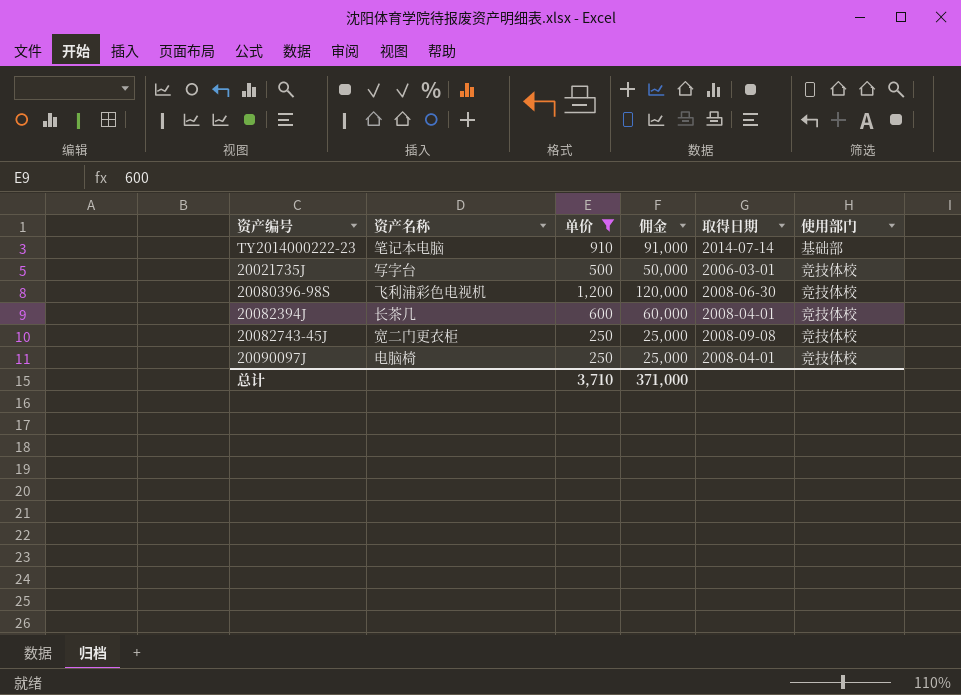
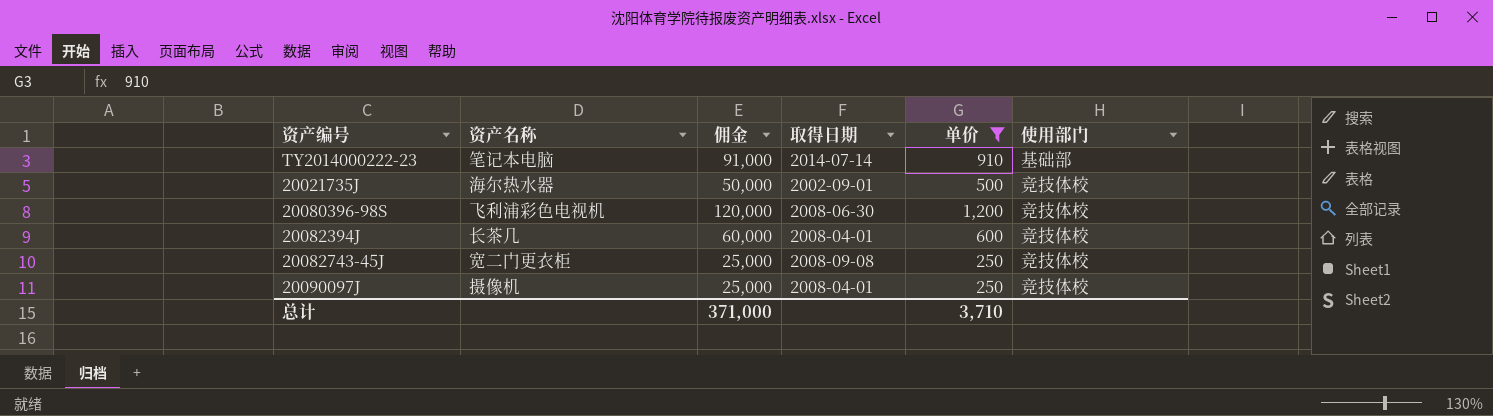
column 单价 | position: 3 -> 5
20021735J | 资产名称: 写字台 -> 海尔热水器
20021735J | 取得日期: 2006-03-01 -> 2002-09-01
20090097J | 资产名称: 电脑椅 -> 摄像机

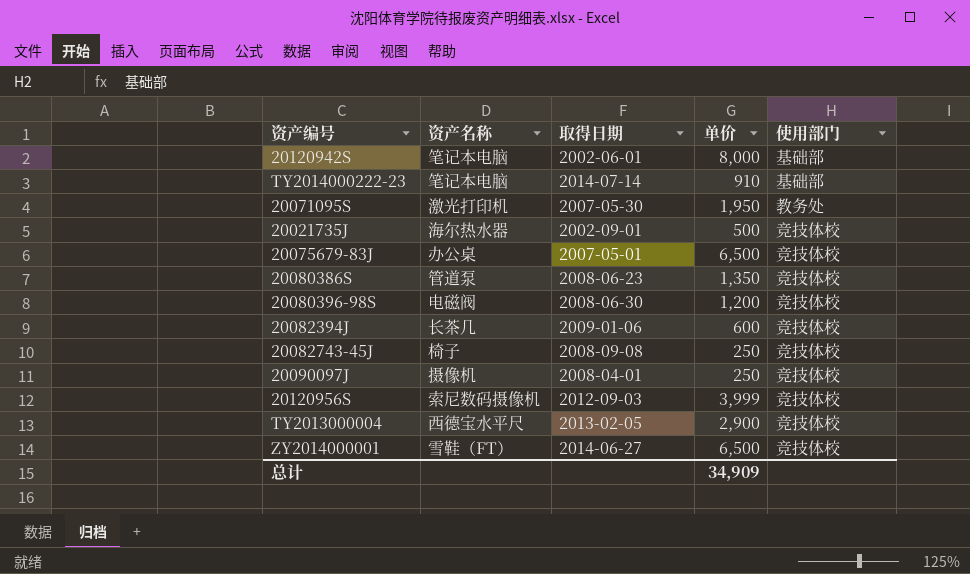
filter: 单价 <= 1,200 -> none
column 佣金 | formula: [单价] * 100 -> none
20080396-98S | 资产名称: 飞利浦彩色电视机 -> 电磁阀
20082394J | 取得日期: 2008-04-01 -> 2009-01-06
20082743-45J | 资产名称: 宽二门更衣柜 -> 椅子
总计 | 单价: 3,710 -> 34,909

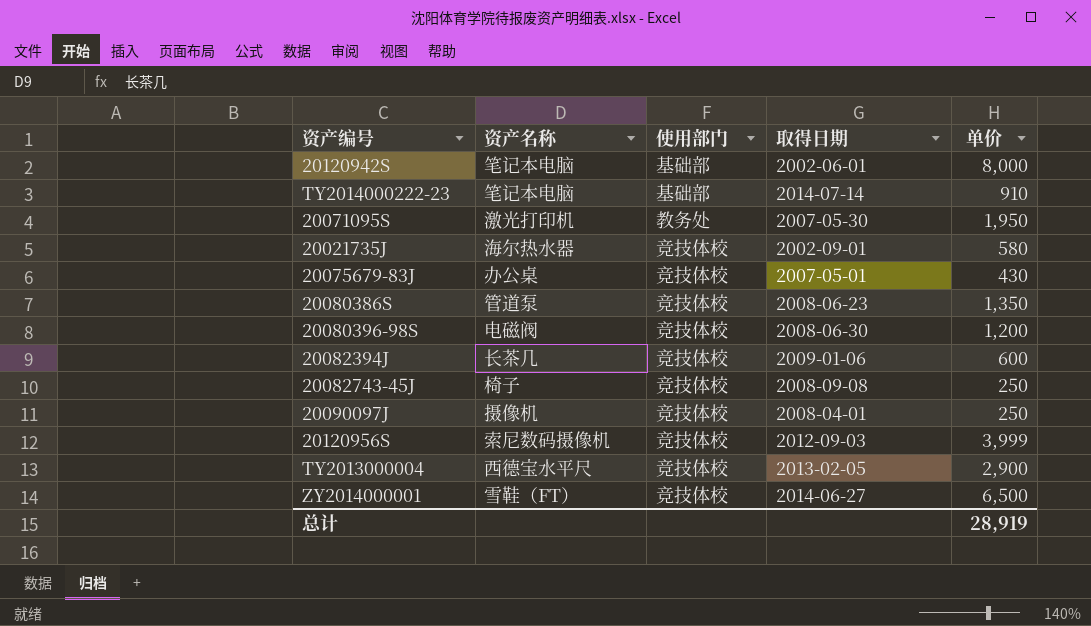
column 使用部门 | position: 5 -> 3
20021735J | 单价: 500 -> 580
20075679-83J | 单价: 6,500 -> 430
总计 | 单价: 34,909 -> 28,919

